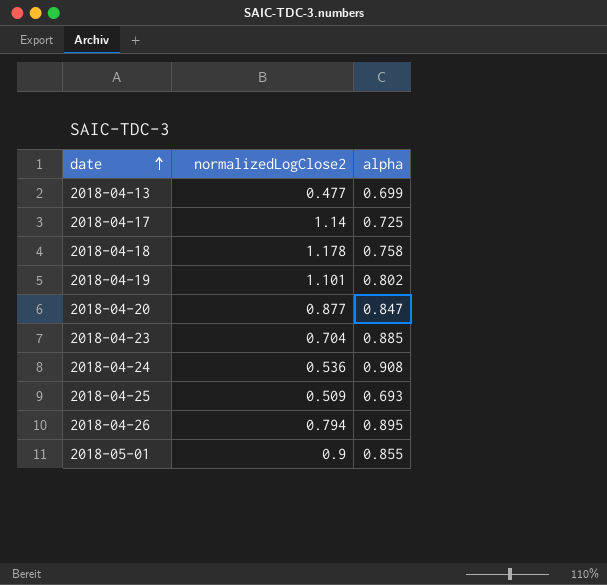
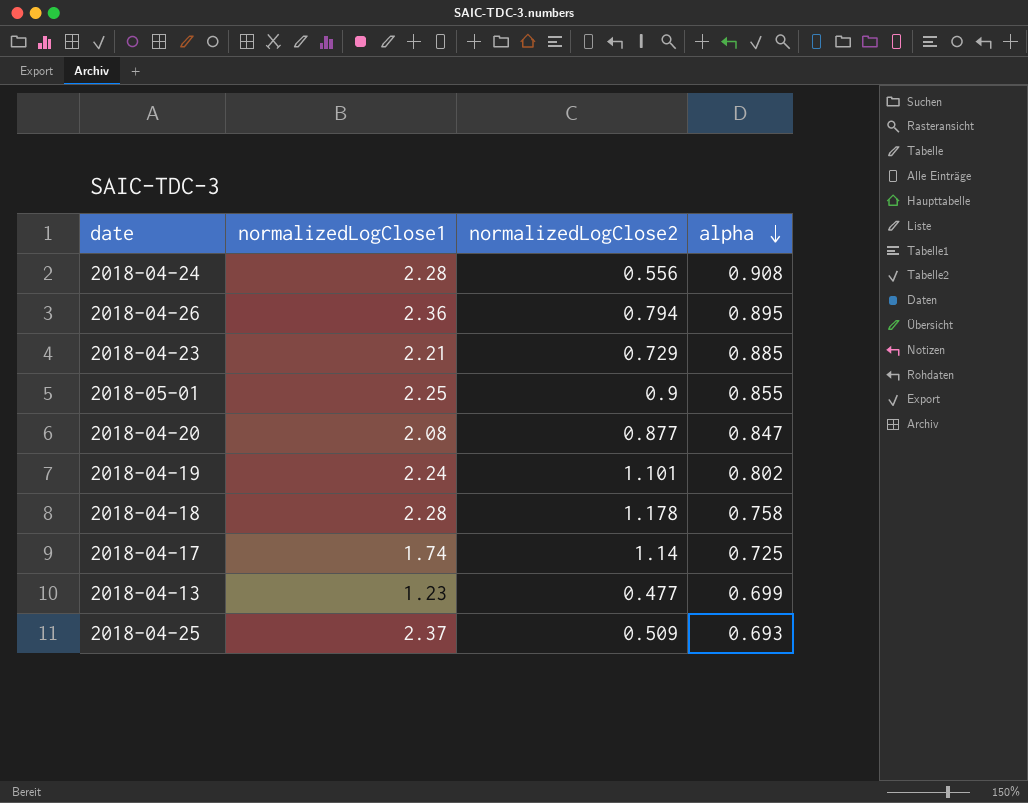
row order: date ascending -> alpha descending
column normalizedLogClose1 | position: none -> 2
2018-04-24 | normalizedLogClose2: 0.536 -> 0.556
2018-04-23 | normalizedLogClose2: 0.704 -> 0.729

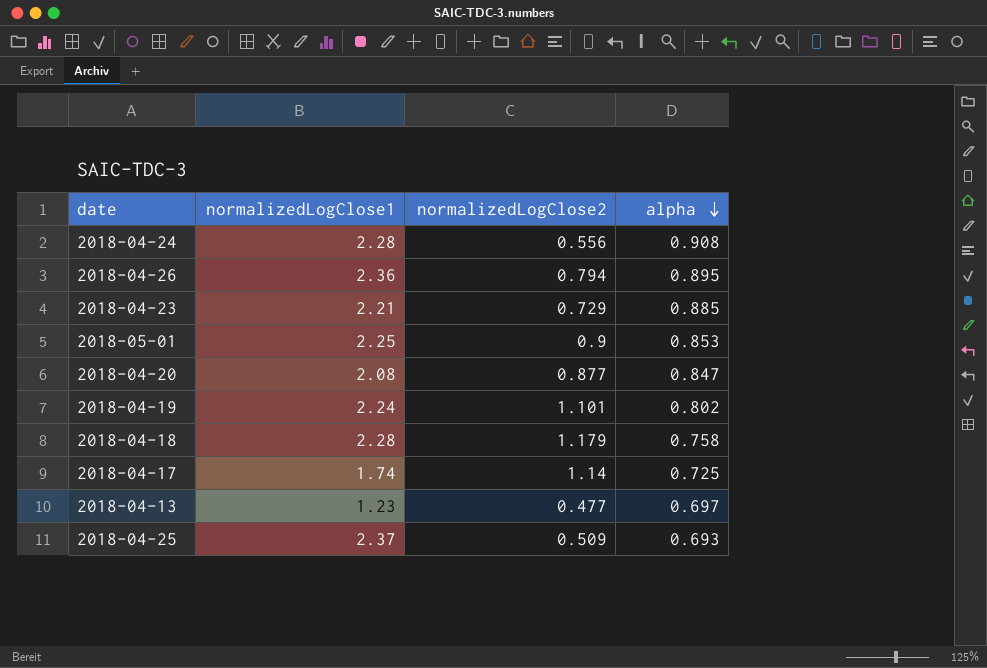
2018-05-01 | alpha: 0.855 -> 0.853
2018-04-18 | normalizedLogClose2: 1.178 -> 1.179
2018-04-13 | alpha: 0.699 -> 0.697

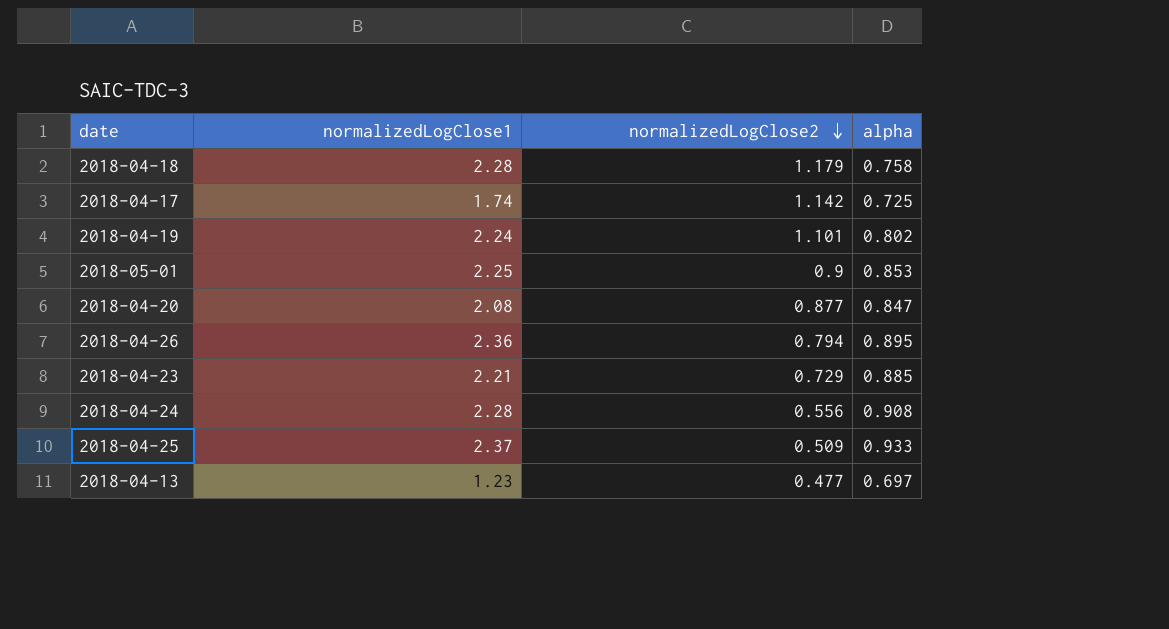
row order: alpha descending -> normalizedLogClose2 descending
2018-04-17 | normalizedLogClose2: 1.14 -> 1.142
2018-04-25 | alpha: 0.693 -> 0.933

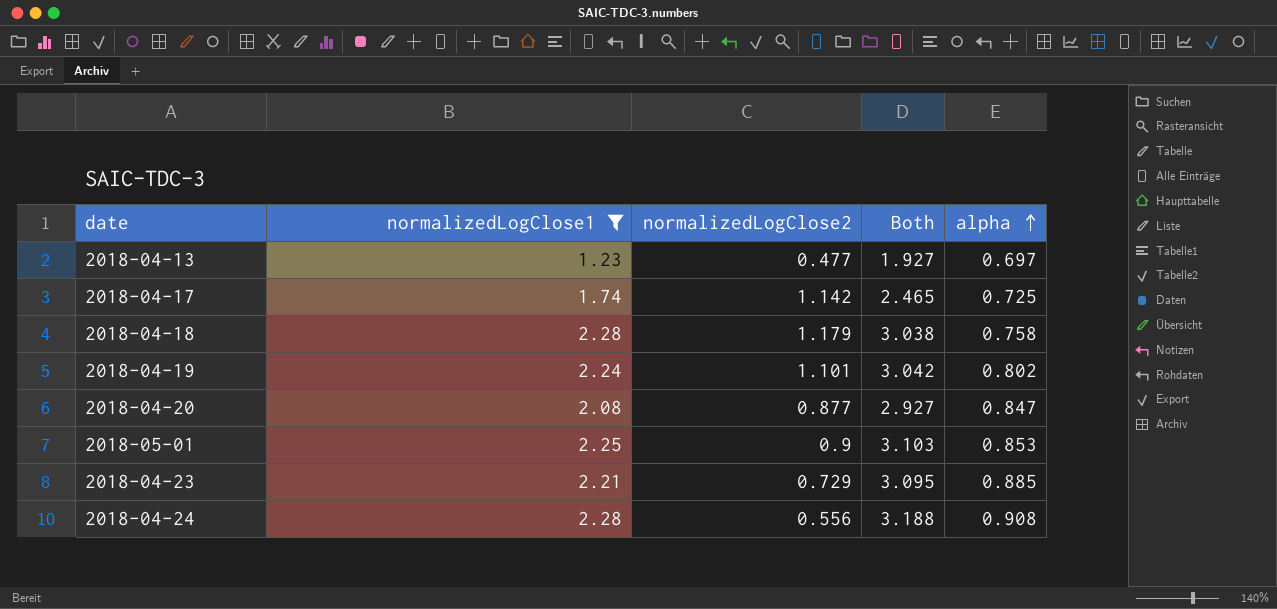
filter: none -> normalizedLogClose1 <= 2.28
row order: normalizedLogClose2 descending -> alpha ascending
column Both | formula: none -> [normalizedLogClose1] + [alpha]

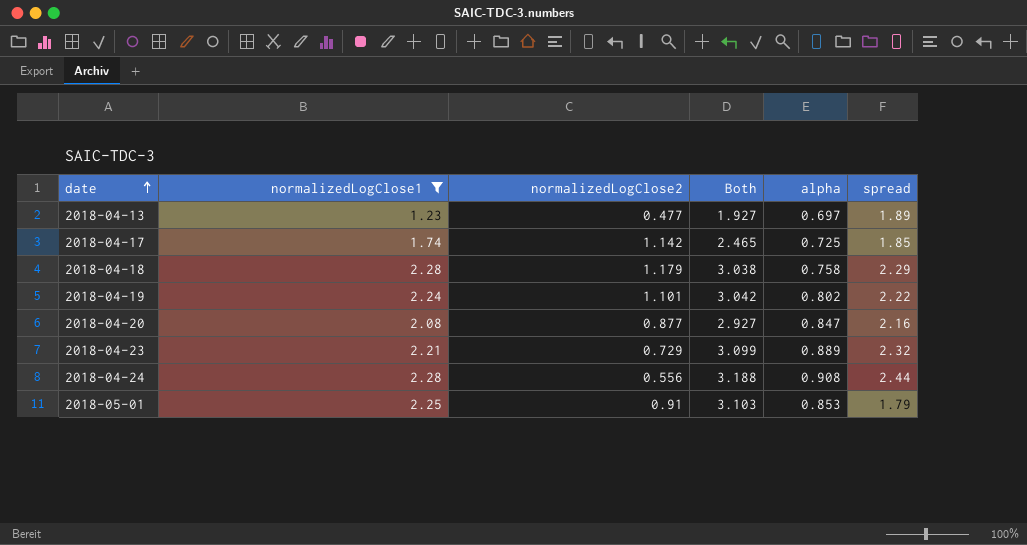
row order: alpha ascending -> date ascending
column spread | position: none -> 6
2018-04-23 | Both: 3.095 -> 3.099
2018-04-23 | alpha: 0.885 -> 0.889
2018-05-01 | normalizedLogClose2: 0.9 -> 0.91

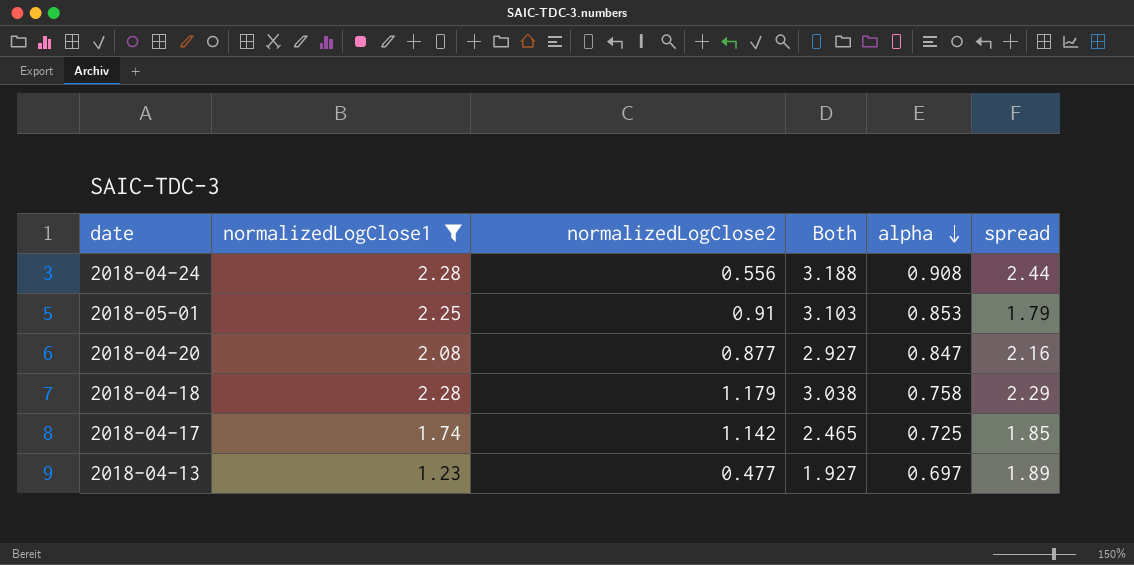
row order: date ascending -> alpha descending
row 2018-04-19: 2.24 | 1.101 | 3.042 | 0.802 | 2.22 -> none
row 2018-04-23: 2.21 | 0.729 | 3.099 | 0.889 | 2.32 -> none

